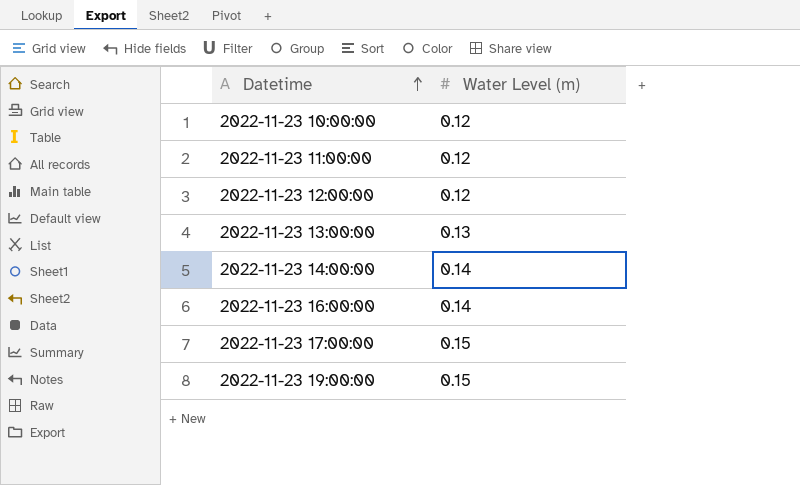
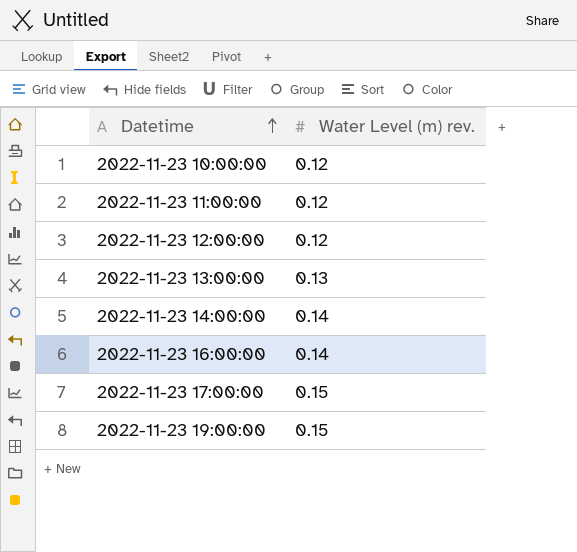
column name: Water Level (m) -> Water Level (m) rev.

